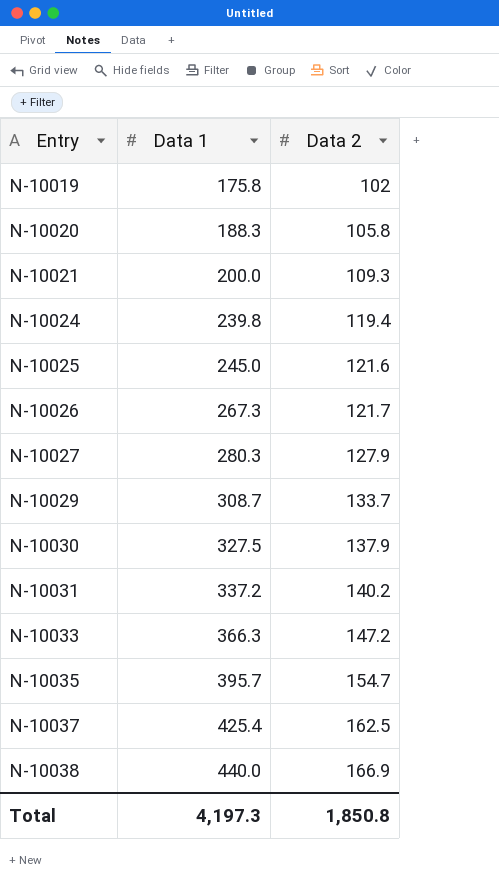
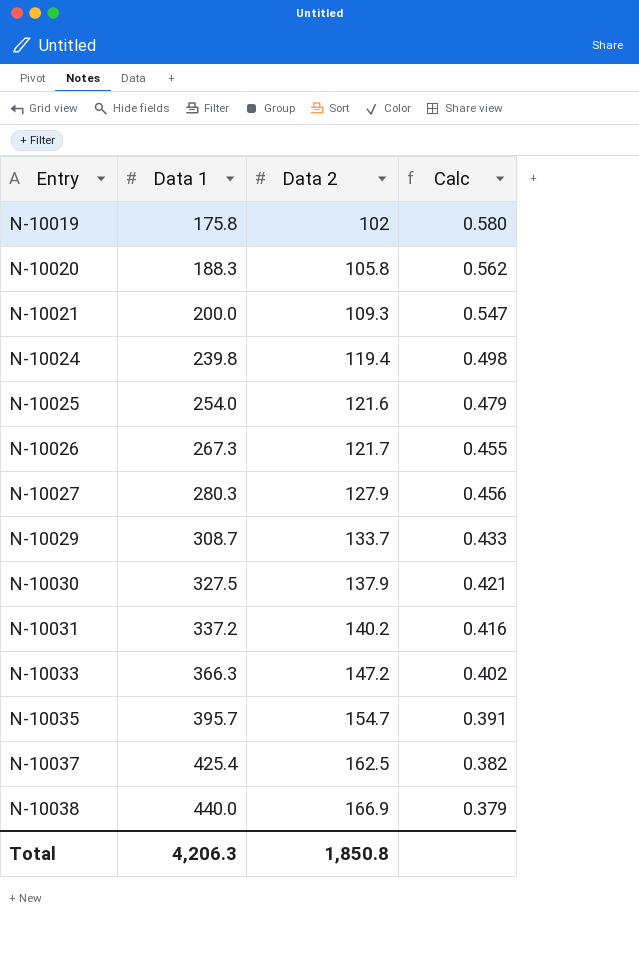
column Calc | formula: none -> [Data 2] / [Data 1]
N-10025 | Data 1: 245.0 -> 254.0
Total | Data 1: 4,197.3 -> 4,206.3

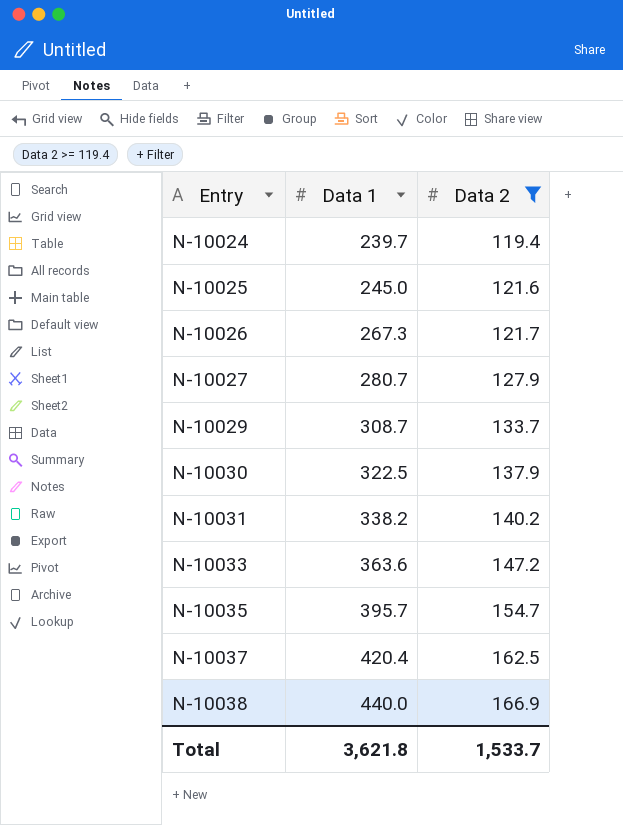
filter: none -> Data 2 >= 119.4
column Calc | formula: [Data 2] / [Data 1] -> none
N-10024 | Data 1: 239.8 -> 239.7
N-10025 | Data 1: 254.0 -> 245.0
N-10027 | Data 1: 280.3 -> 280.7
N-10030 | Data 1: 327.5 -> 322.5
N-10031 | Data 1: 337.2 -> 338.2
N-10033 | Data 1: 366.3 -> 363.6
N-10037 | Data 1: 425.4 -> 420.4
Total | Data 1: 4,206.3 -> 3,621.8
Total | Data 2: 1,850.8 -> 1,533.7

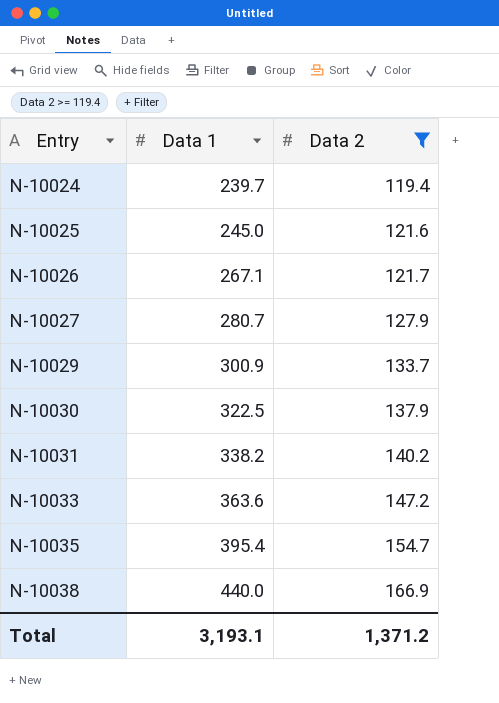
row N-10037: 420.4 | 162.5 -> none
N-10026 | Data 1: 267.3 -> 267.1
N-10029 | Data 1: 308.7 -> 300.9
N-10035 | Data 1: 395.7 -> 395.4
Total | Data 1: 3,621.8 -> 3,193.1
Total | Data 2: 1,533.7 -> 1,371.2

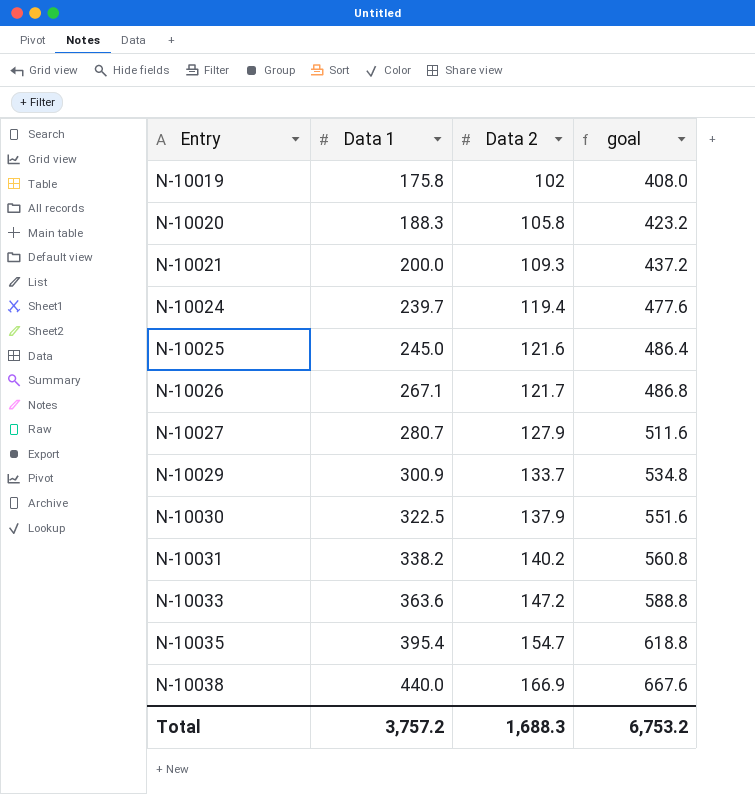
filter: Data 2 >= 119.4 -> none
column goal | formula: none -> [Data 2] * 4
Total | Data 1: 3,193.1 -> 3,757.2
Total | Data 2: 1,371.2 -> 1,688.3

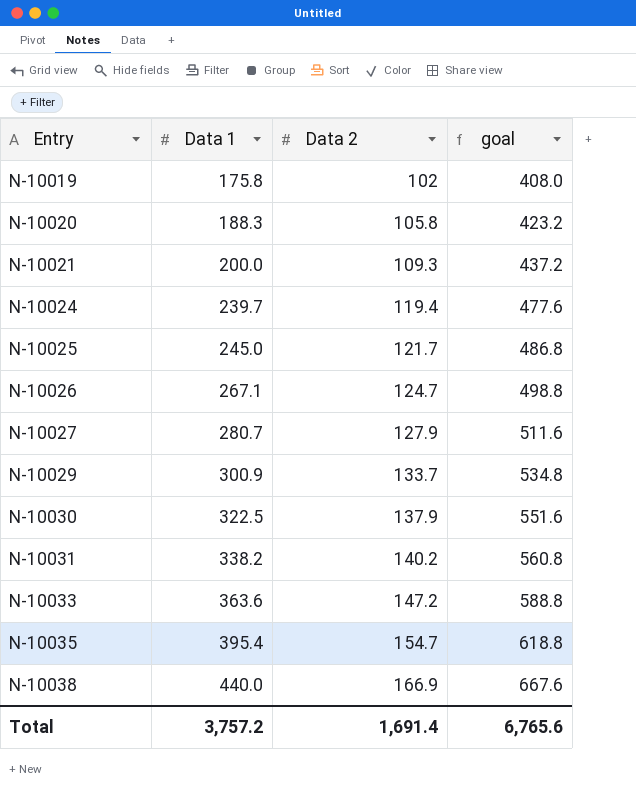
N-10025 | Data 2: 121.6 -> 121.7
N-10025 | goal: 486.4 -> 486.8
N-10026 | Data 2: 121.7 -> 124.7
N-10026 | goal: 486.8 -> 498.8
Total | Data 2: 1,688.3 -> 1,691.4
Total | goal: 6,753.2 -> 6,765.6

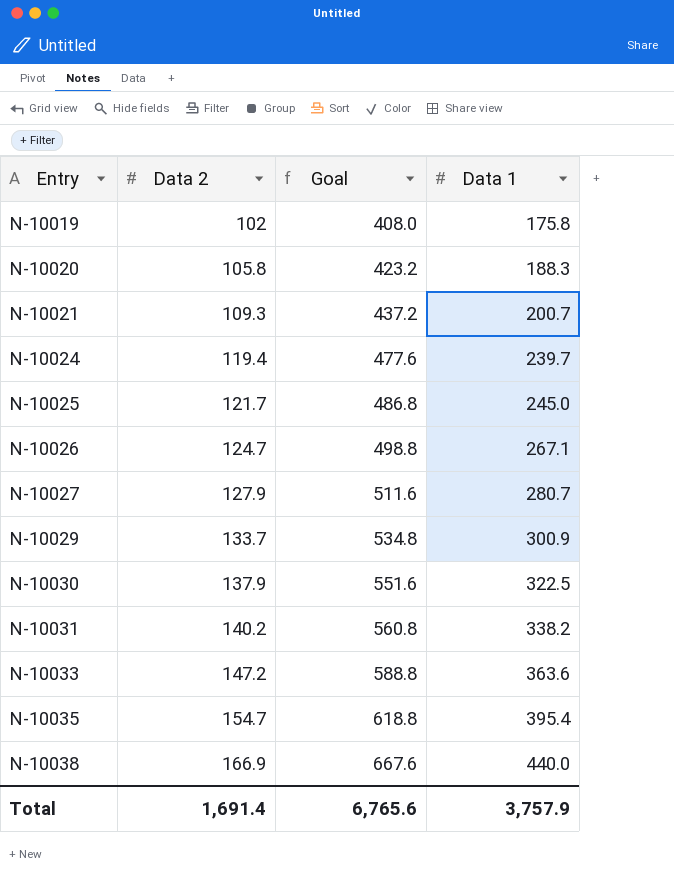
column name: goal -> Goal
column Data 1 | position: 2 -> 4
N-10021 | Data 1: 200.0 -> 200.7
Total | Data 1: 3,757.2 -> 3,757.9

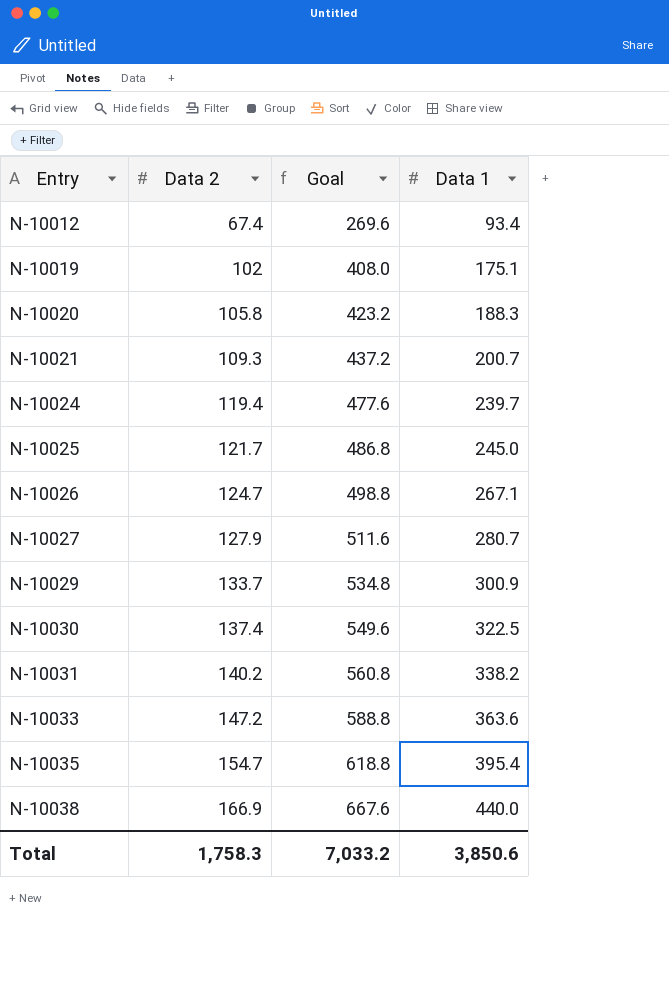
row N-10012: none -> 67.4 | 269.6 | 93.4
N-10019 | Data 1: 175.8 -> 175.1
N-10030 | Data 2: 137.9 -> 137.4
N-10030 | Goal: 551.6 -> 549.6
Total | Data 2: 1,691.4 -> 1,758.3
Total | Goal: 6,765.6 -> 7,033.2
Total | Data 1: 3,757.9 -> 3,850.6

